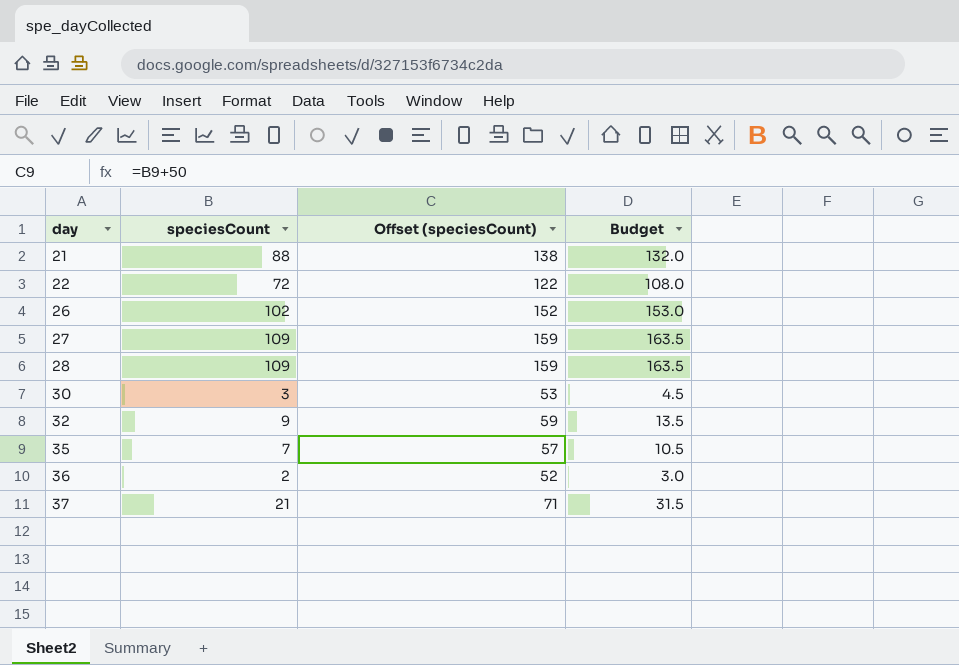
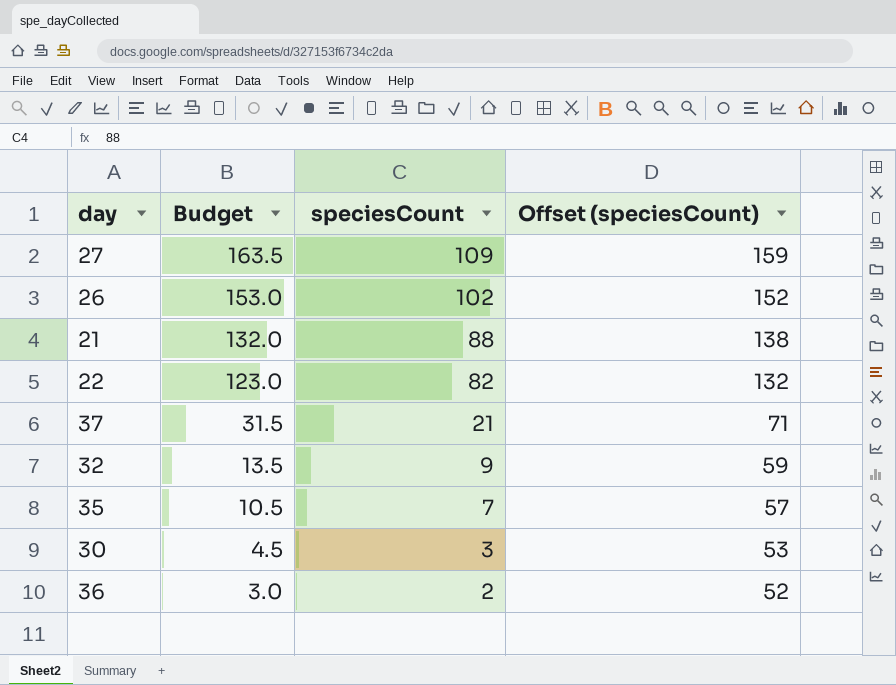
row order: day ascending -> Budget descending
column Budget | position: 4 -> 2
row 28: 109 | 159 | 163.5 -> none
22 | Budget: 108.0 -> 123.0
22 | speciesCount: 72 -> 82
22 | Offset (speciesCount): 122 -> 132

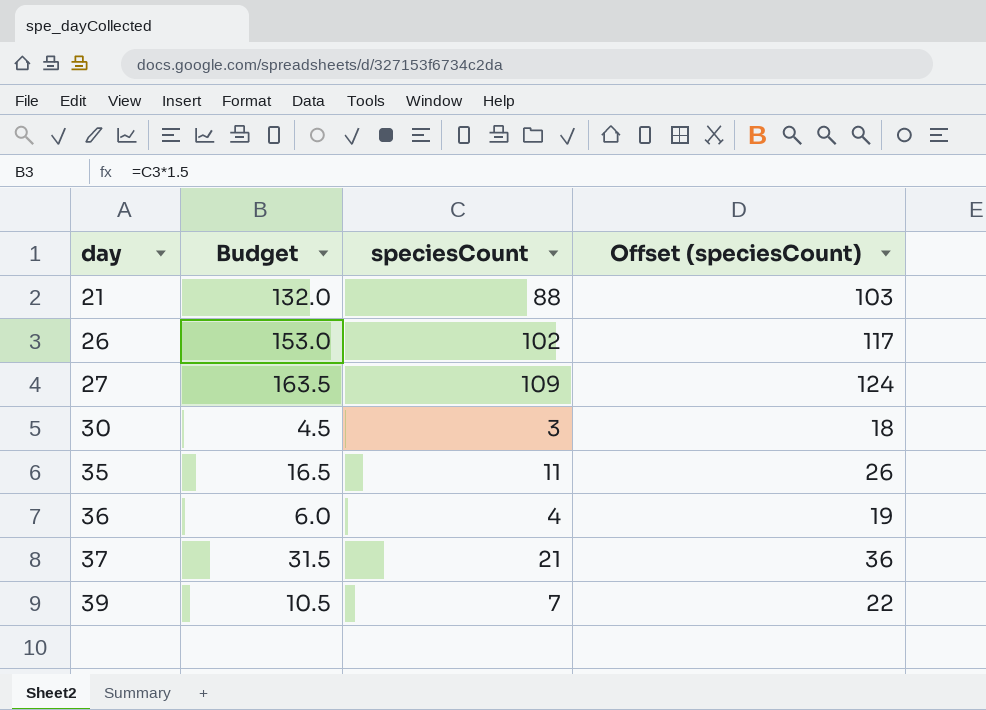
row order: Budget descending -> day ascending
column Offset (speciesCount) | formula: [speciesCount] + 50 -> [speciesCount] + 15
row 22: 123.0 | 82 | 132 -> none
row 32: 13.5 | 9 | 59 -> none
35 | Budget: 10.5 -> 16.5
35 | speciesCount: 7 -> 11
36 | Budget: 3.0 -> 6.0
36 | speciesCount: 2 -> 4
row 39: none -> 10.5 | 7 | 22

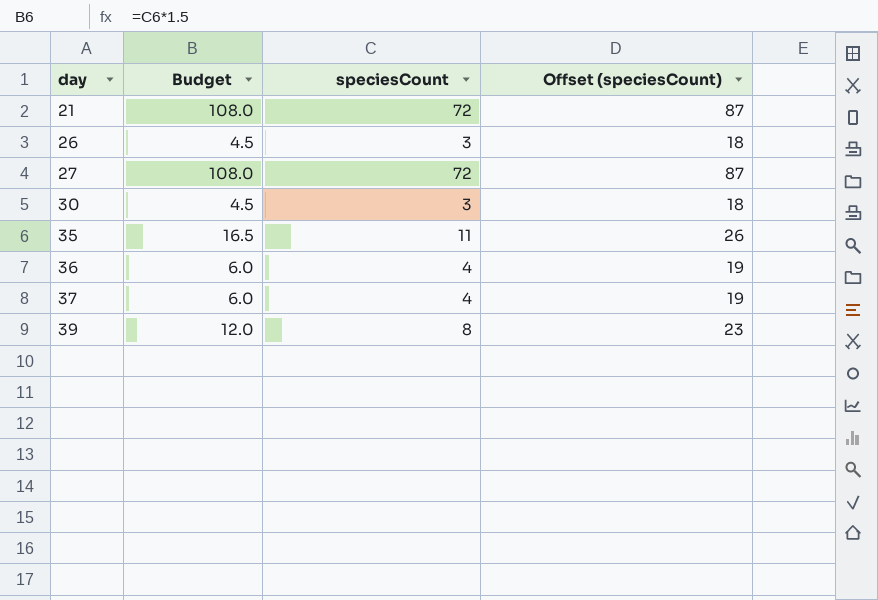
21 | Budget: 132.0 -> 108.0
21 | speciesCount: 88 -> 72
21 | Offset (speciesCount): 103 -> 87
26 | Budget: 153.0 -> 4.5
26 | speciesCount: 102 -> 3
26 | Offset (speciesCount): 117 -> 18
27 | Budget: 163.5 -> 108.0
27 | speciesCount: 109 -> 72
27 | Offset (speciesCount): 124 -> 87
37 | Budget: 31.5 -> 6.0
37 | speciesCount: 21 -> 4
37 | Offset (speciesCount): 36 -> 19
39 | Budget: 10.5 -> 12.0
39 | speciesCount: 7 -> 8
39 | Offset (speciesCount): 22 -> 23

